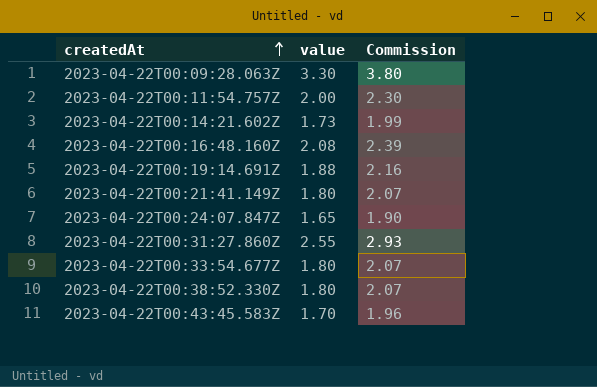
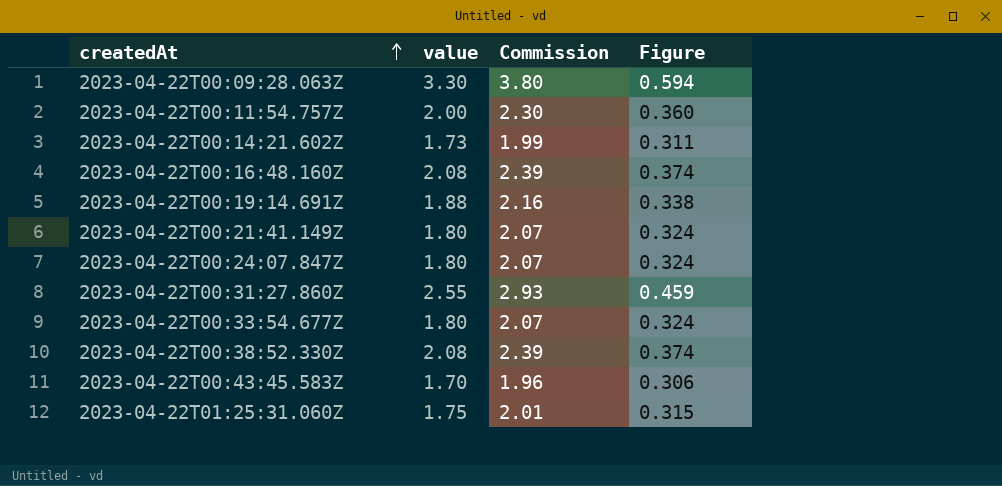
column Figure | formula: none -> [value] * 0.18
2023-04-22T00:24:07.847Z | value: 1.65 -> 1.80
2023-04-22T00:24:07.847Z | Commission: 1.90 -> 2.07
2023-04-22T00:38:52.330Z | value: 1.80 -> 2.08
2023-04-22T00:38:52.330Z | Commission: 2.07 -> 2.39
row 2023-04-22T01:25:31.060Z: none -> 1.75 | 2.01 | 0.315

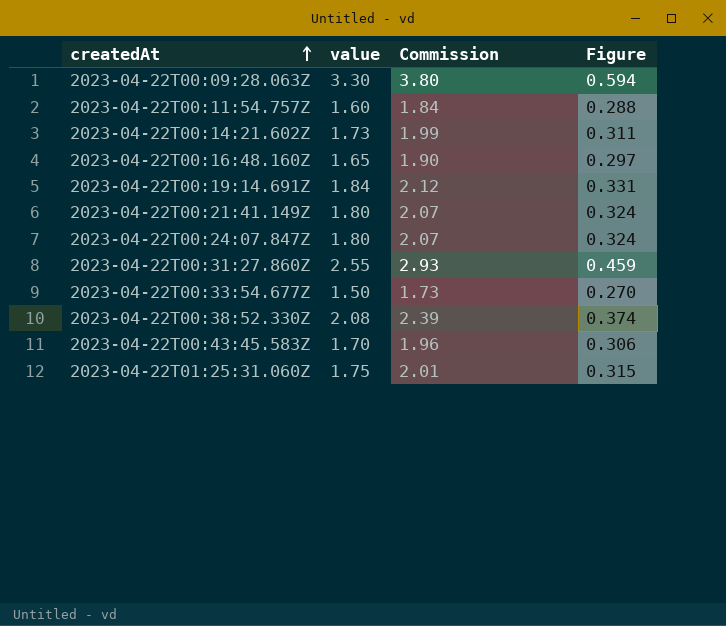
2023-04-22T00:11:54.757Z | value: 2.00 -> 1.60
2023-04-22T00:11:54.757Z | Commission: 2.30 -> 1.84
2023-04-22T00:11:54.757Z | Figure: 0.360 -> 0.288
2023-04-22T00:16:48.160Z | value: 2.08 -> 1.65
2023-04-22T00:16:48.160Z | Commission: 2.39 -> 1.90
2023-04-22T00:16:48.160Z | Figure: 0.374 -> 0.297
2023-04-22T00:19:14.691Z | value: 1.88 -> 1.84
2023-04-22T00:19:14.691Z | Commission: 2.16 -> 2.12
2023-04-22T00:19:14.691Z | Figure: 0.338 -> 0.331
2023-04-22T00:33:54.677Z | value: 1.80 -> 1.50
2023-04-22T00:33:54.677Z | Commission: 2.07 -> 1.73
2023-04-22T00:33:54.677Z | Figure: 0.324 -> 0.270

